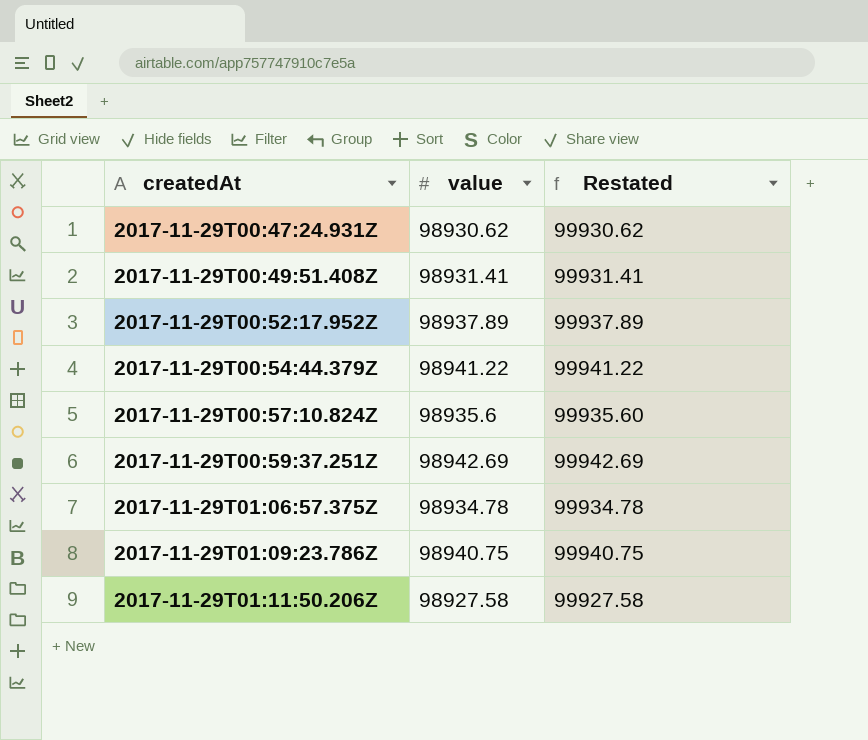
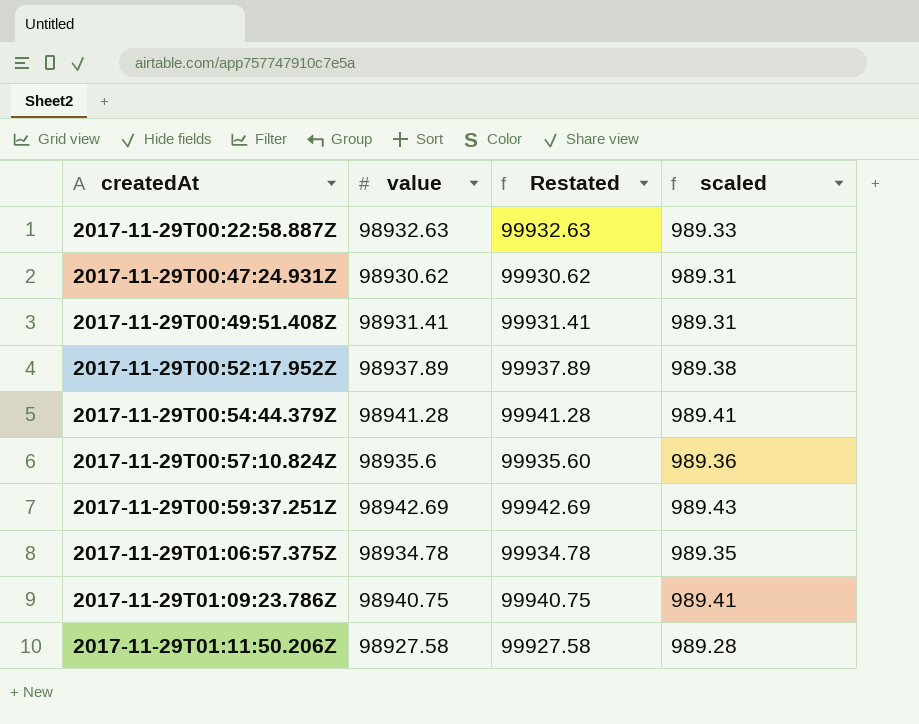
column scaled | formula: none -> [value] * 0.01
row 2017-11-29T00:22:58.887Z: none -> 98932.63 | 99932.63 | 989.33
2017-11-29T00:54:44.379Z | value: 98941.22 -> 98941.28
2017-11-29T00:54:44.379Z | Restated: 99941.22 -> 99941.28

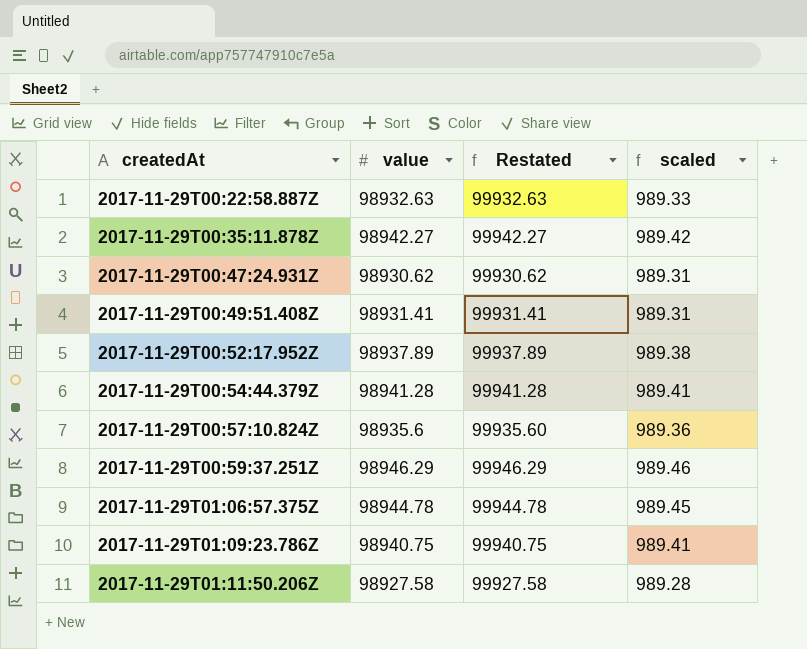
row 2017-11-29T00:35:11.878Z: none -> 98942.27 | 99942.27 | 989.42
2017-11-29T00:59:37.251Z | value: 98942.69 -> 98946.29
2017-11-29T00:59:37.251Z | Restated: 99942.69 -> 99946.29
2017-11-29T00:59:37.251Z | scaled: 989.43 -> 989.46
2017-11-29T01:06:57.375Z | value: 98934.78 -> 98944.78
2017-11-29T01:06:57.375Z | Restated: 99934.78 -> 99944.78
2017-11-29T01:06:57.375Z | scaled: 989.35 -> 989.45

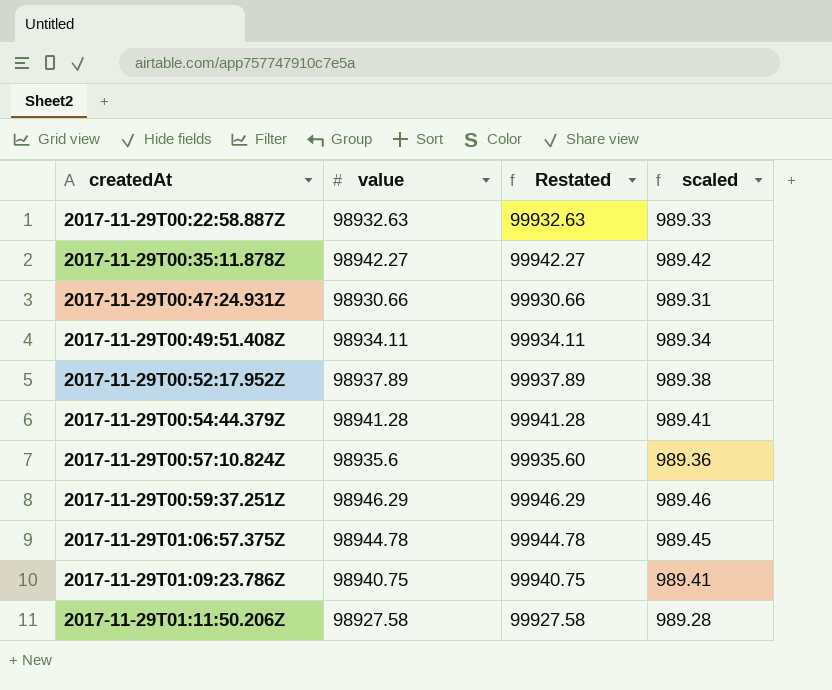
2017-11-29T00:47:24.931Z | value: 98930.62 -> 98930.66
2017-11-29T00:47:24.931Z | Restated: 99930.62 -> 99930.66
2017-11-29T00:49:51.408Z | value: 98931.41 -> 98934.11
2017-11-29T00:49:51.408Z | Restated: 99931.41 -> 99934.11
2017-11-29T00:49:51.408Z | scaled: 989.31 -> 989.34

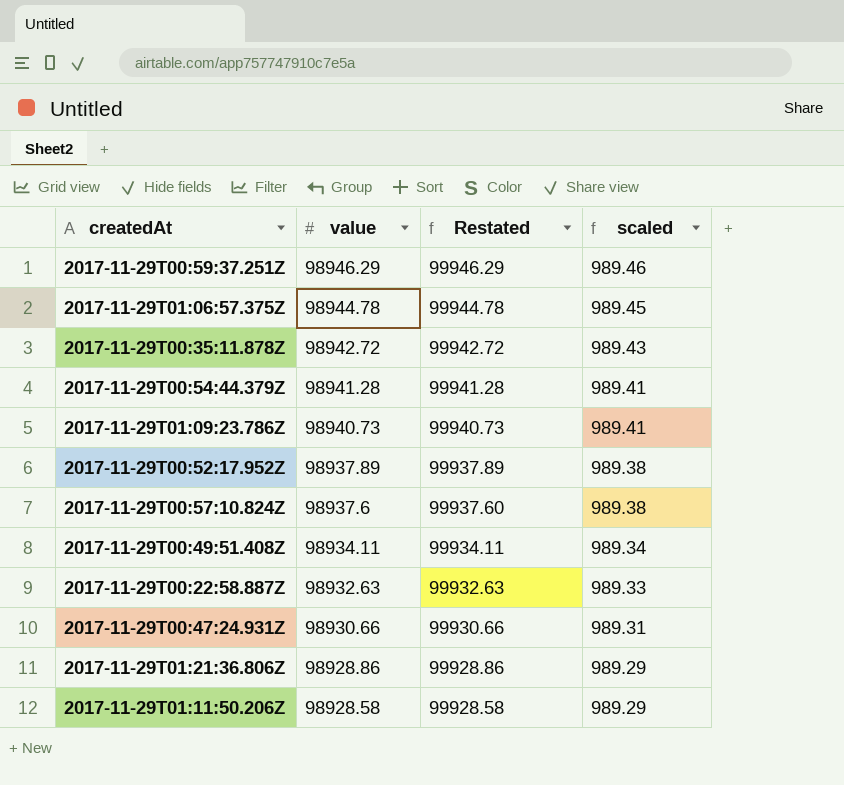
row order: createdAt ascending -> value descending
2017-11-29T00:35:11.878Z | value: 98942.27 -> 98942.72
2017-11-29T00:35:11.878Z | Restated: 99942.27 -> 99942.72
2017-11-29T00:35:11.878Z | scaled: 989.42 -> 989.43
2017-11-29T01:09:23.786Z | value: 98940.75 -> 98940.73
2017-11-29T01:09:23.786Z | Restated: 99940.75 -> 99940.73
2017-11-29T00:57:10.824Z | value: 98935.6 -> 98937.6
2017-11-29T00:57:10.824Z | Restated: 99935.60 -> 99937.60
2017-11-29T00:57:10.824Z | scaled: 989.36 -> 989.38
row 2017-11-29T01:21:36.806Z: none -> 98928.86 | 99928.86 | 989.29
2017-11-29T01:11:50.206Z | value: 98927.58 -> 98928.58
2017-11-29T01:11:50.206Z | Restated: 99927.58 -> 99928.58
2017-11-29T01:11:50.206Z | scaled: 989.28 -> 989.29

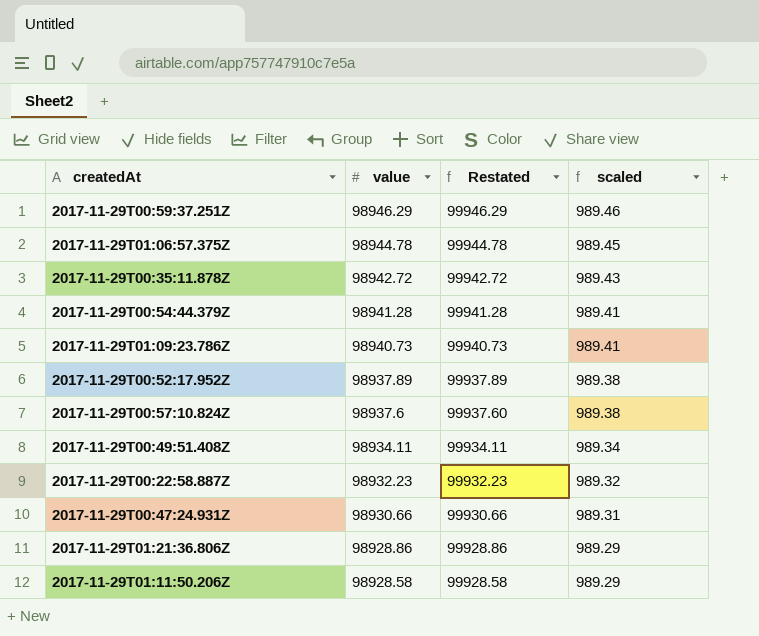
2017-11-29T00:22:58.887Z | value: 98932.63 -> 98932.23
2017-11-29T00:22:58.887Z | Restated: 99932.63 -> 99932.23
2017-11-29T00:22:58.887Z | scaled: 989.33 -> 989.32

